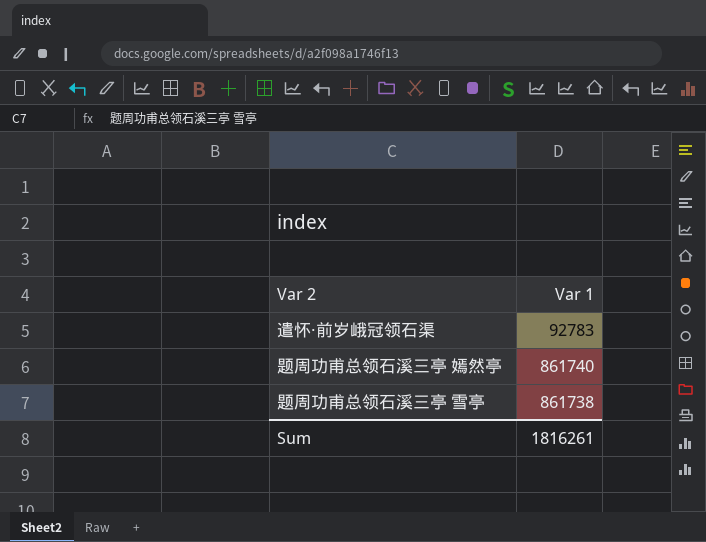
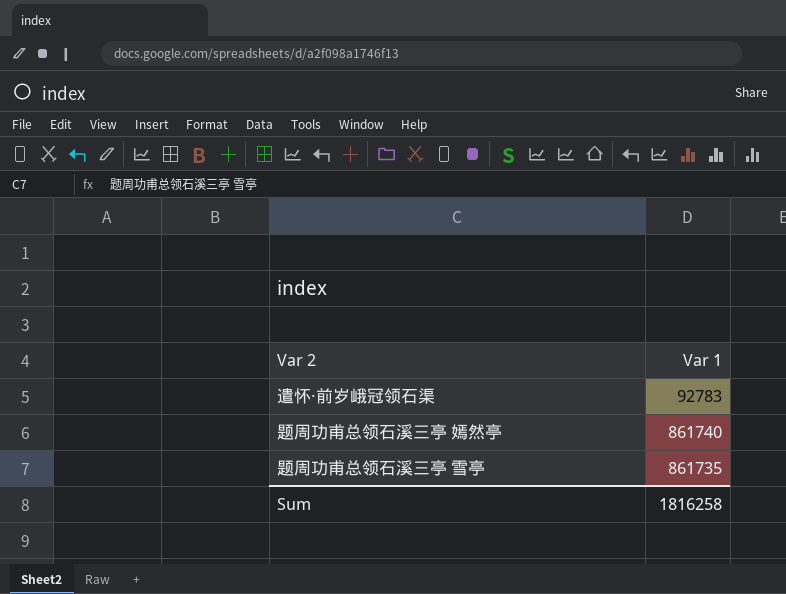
题周功甫总领石溪三亭 雪亭 | Var 1: 861738 -> 861735
Sum | Var 1: 1816261 -> 1816258

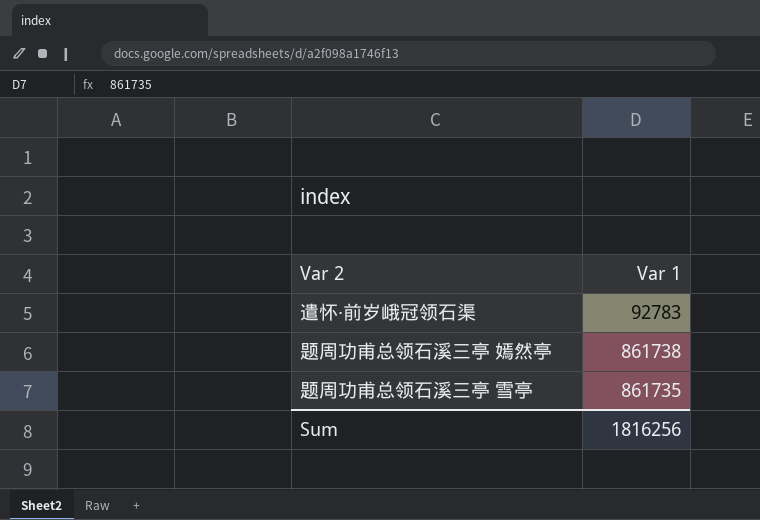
题周功甫总领石溪三亭 嫣然亭 | Var 1: 861740 -> 861738
Sum | Var 1: 1816258 -> 1816256

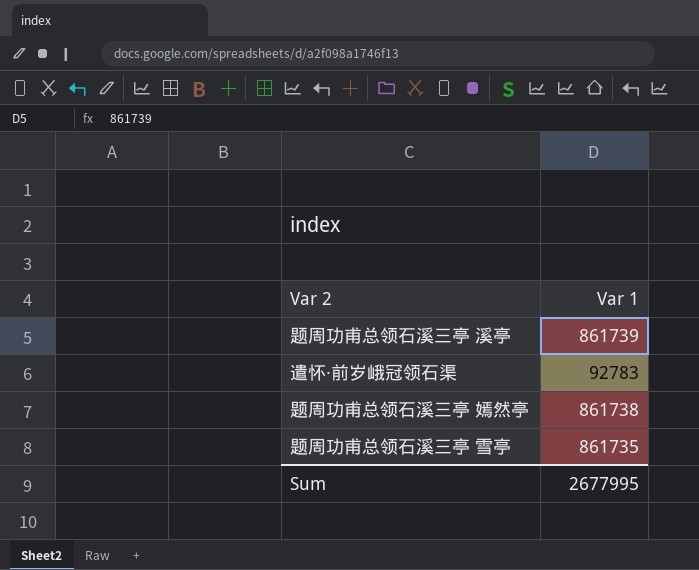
row 题周功甫总领石溪三亭 溪亭: none -> 861739
Sum | Var 1: 1816256 -> 2677995

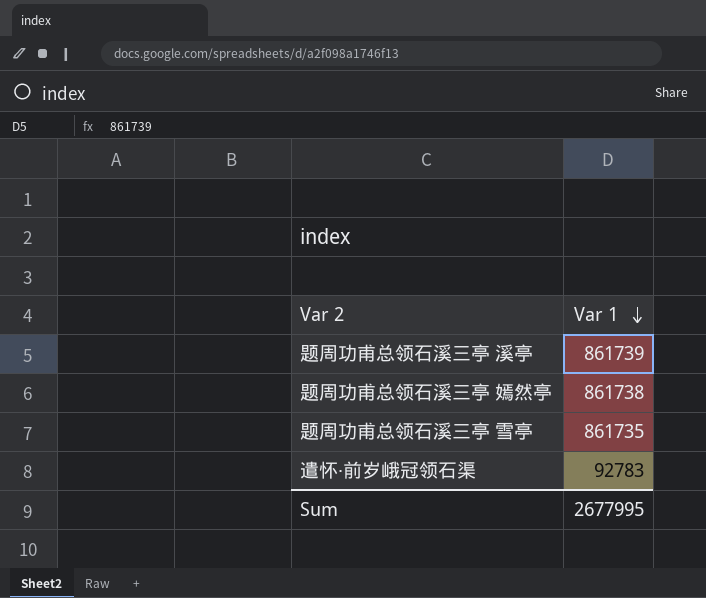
row order: none -> Var 1 descending

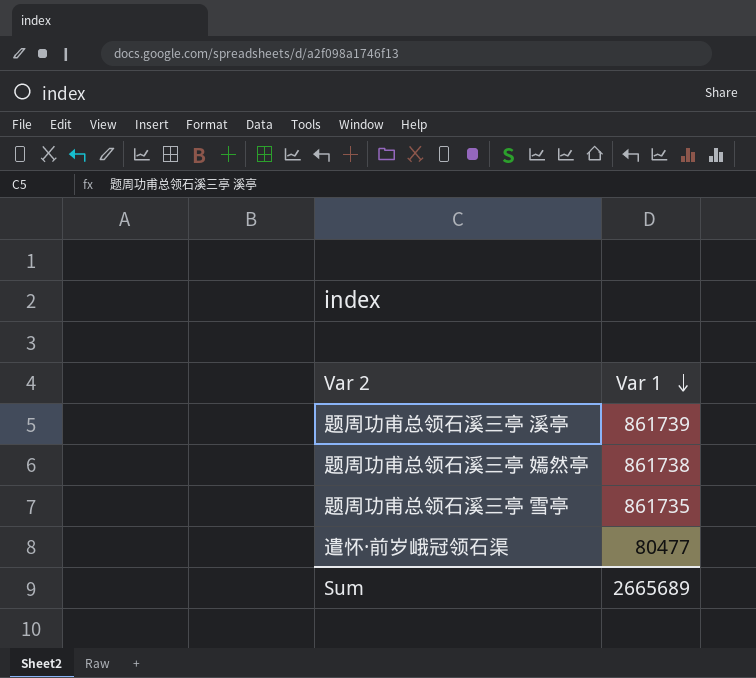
遣怀·前岁峨冠领石渠 | Var 1: 92783 -> 80477
Sum | Var 1: 2677995 -> 2665689

